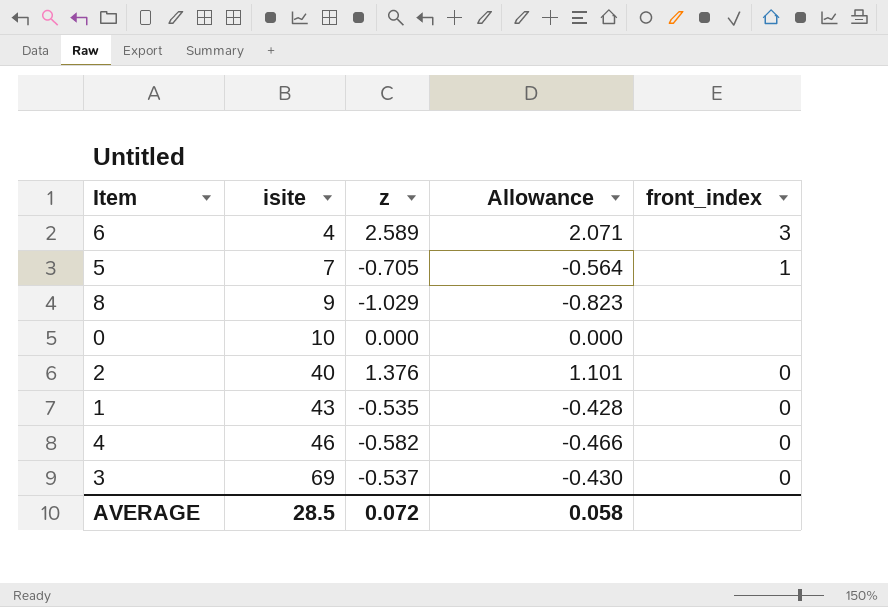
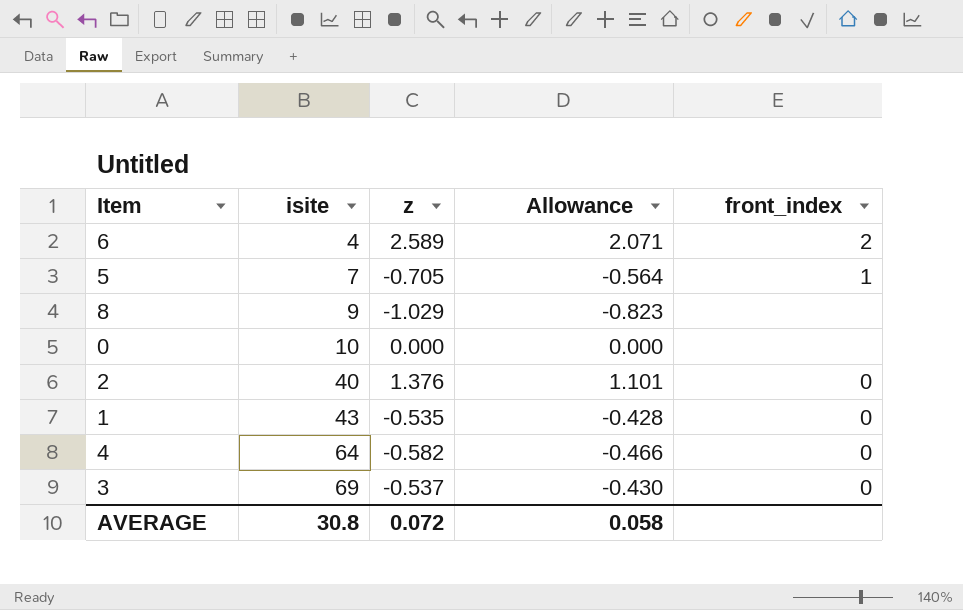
6 | front_index: 3 -> 2
4 | isite: 46 -> 64
AVERAGE | isite: 28.5 -> 30.8

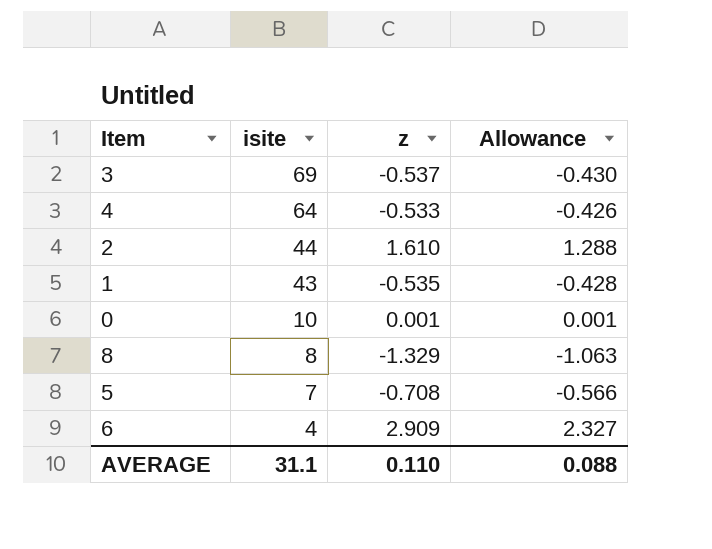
row order: isite ascending -> isite descending
column front_index | position: 5 -> none
4 | z: -0.582 -> -0.533
4 | Allowance: -0.466 -> -0.426
2 | isite: 40 -> 44
2 | z: 1.376 -> 1.610
2 | Allowance: 1.101 -> 1.288
0 | z: 0.000 -> 0.001
0 | Allowance: 0.000 -> 0.001
8 | isite: 9 -> 8
8 | z: -1.029 -> -1.329
8 | Allowance: -0.823 -> -1.063
5 | z: -0.705 -> -0.708
5 | Allowance: -0.564 -> -0.566
6 | z: 2.589 -> 2.909
6 | Allowance: 2.071 -> 2.327
AVERAGE | isite: 30.8 -> 31.1
AVERAGE | z: 0.072 -> 0.110
AVERAGE | Allowance: 0.058 -> 0.088

